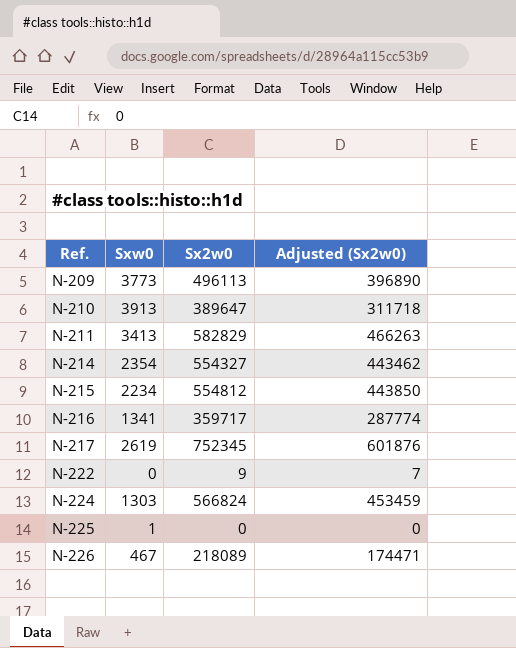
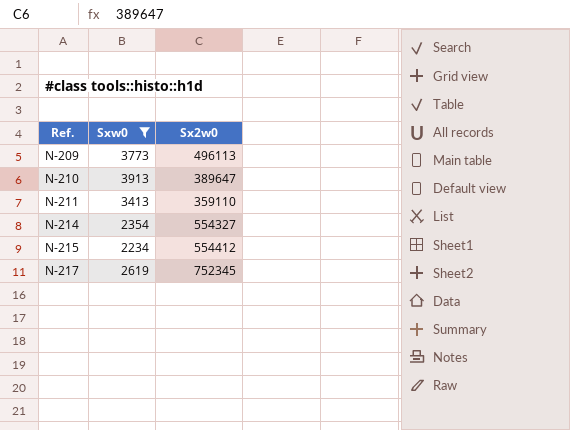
filter: none -> Sxw0 >= 2234
column Adjusted (Sx2w0) | formula: [Sx2w0] * 0.8 -> none
N-211 | Sx2w0: 582829 -> 359110
N-215 | Sx2w0: 554812 -> 554412

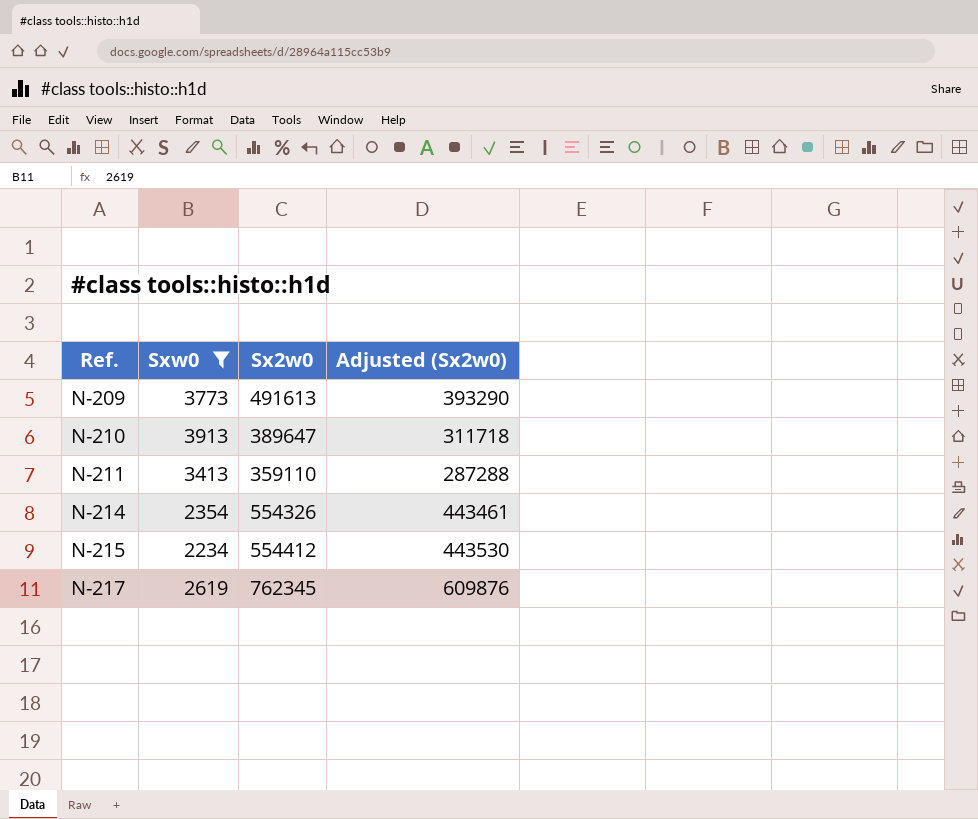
column Adjusted (Sx2w0) | formula: none -> [Sx2w0] * 0.8
N-209 | Sx2w0: 496113 -> 491613
N-214 | Sx2w0: 554327 -> 554326
N-217 | Sx2w0: 752345 -> 762345

